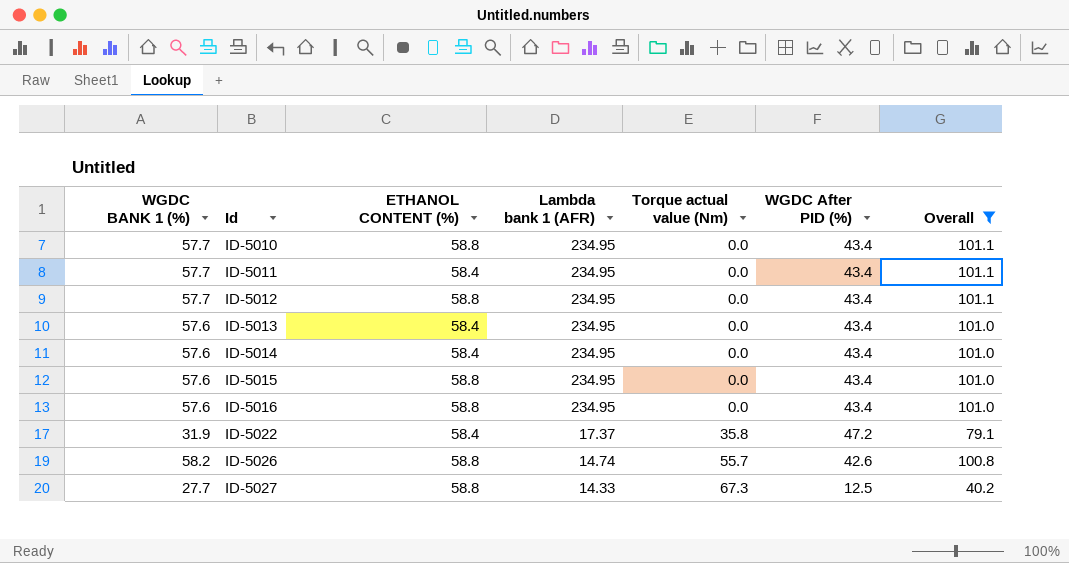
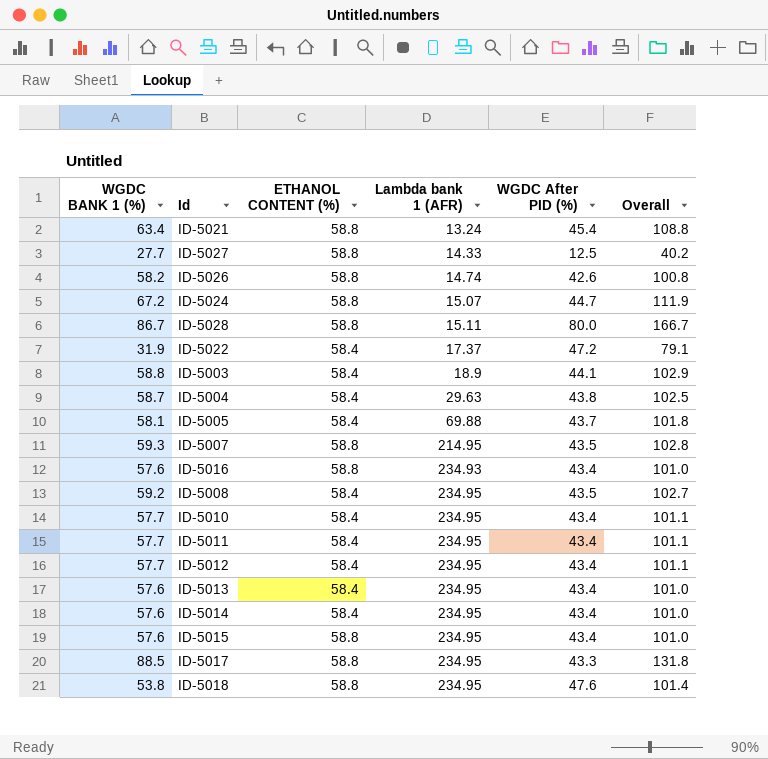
filter: Overall <= 101.1 -> none
row order: Id ascending -> Lambda bank 1 (AFR) ascending
column Torque actual value (Nm) | position: 5 -> none
ID-5016 | Lambda bank 1 (AFR): 234.95 -> 234.93
ID-5010 | ETHANOL CONTENT (%): 58.8 -> 58.4
ID-5012 | ETHANOL CONTENT (%): 58.8 -> 58.4

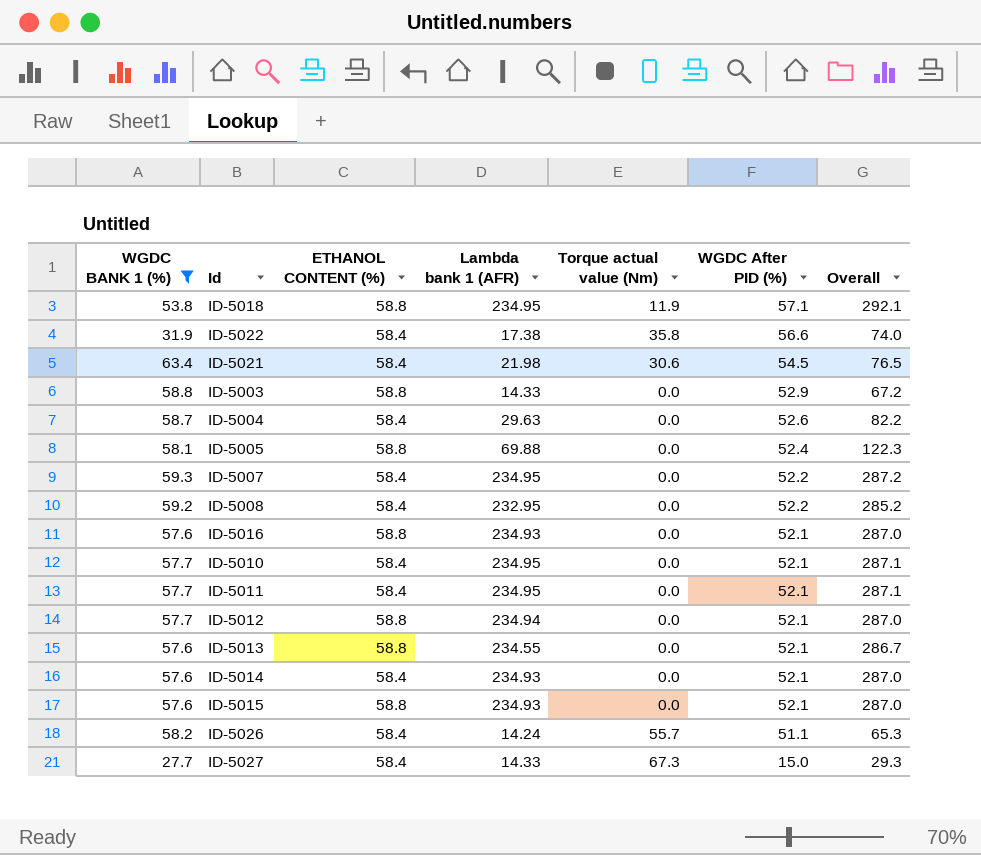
filter: none -> WGDC BANK 1 (%) <= 63.4
row order: Lambda bank 1 (AFR) ascending -> WGDC After PID (%) descending
column Torque actual value (Nm) | position: none -> 5
column Overall | formula: [WGDC BANK 1 (%)] + [WGDC After PID (%)] -> [Lambda bank 1 (AFR)] + [WGDC After PID (%)]
ID-5018 | WGDC After PID (%): 47.6 -> 57.1
ID-5022 | Lambda bank 1 (AFR): 17.37 -> 17.38
ID-5022 | WGDC After PID (%): 47.2 -> 56.6
ID-5021 | ETHANOL CONTENT (%): 58.8 -> 58.4
ID-5021 | Lambda bank 1 (AFR): 13.24 -> 21.98
ID-5021 | WGDC After PID (%): 45.4 -> 54.5
ID-5003 | ETHANOL CONTENT (%): 58.4 -> 58.8
ID-5003 | Lambda bank 1 (AFR): 18.9 -> 14.33
ID-5003 | WGDC After PID (%): 44.1 -> 52.9
ID-5004 | WGDC After PID (%): 43.8 -> 52.6
ID-5005 | ETHANOL CONTENT (%): 58.4 -> 58.8
ID-5005 | WGDC After PID (%): 43.7 -> 52.4
ID-5007 | ETHANOL CONTENT (%): 58.8 -> 58.4
ID-5007 | Lambda bank 1 (AFR): 214.95 -> 234.95
ID-5007 | WGDC After PID (%): 43.5 -> 52.2
ID-5008 | Lambda bank 1 (AFR): 234.95 -> 232.95
ID-5008 | WGDC After PID (%): 43.5 -> 52.2
ID-5016 | WGDC After PID (%): 43.4 -> 52.1
ID-5010 | WGDC After PID (%): 43.4 -> 52.1
ID-5011 | WGDC After PID (%): 43.4 -> 52.1
ID-5012 | ETHANOL CONTENT (%): 58.4 -> 58.8
ID-5012 | Lambda bank 1 (AFR): 234.95 -> 234.94
ID-5012 | WGDC After PID (%): 43.4 -> 52.1
ID-5013 | ETHANOL CONTENT (%): 58.4 -> 58.8
ID-5013 | Lambda bank 1 (AFR): 234.95 -> 234.55
ID-5013 | WGDC After PID (%): 43.4 -> 52.1
ID-5014 | Lambda bank 1 (AFR): 234.95 -> 234.93
ID-5014 | WGDC After PID (%): 43.4 -> 52.1
ID-5015 | Lambda bank 1 (AFR): 234.95 -> 234.93
ID-5015 | WGDC After PID (%): 43.4 -> 52.1
ID-5026 | ETHANOL CONTENT (%): 58.8 -> 58.4
ID-5026 | Lambda bank 1 (AFR): 14.74 -> 14.24
ID-5026 | WGDC After PID (%): 42.6 -> 51.1
ID-5027 | ETHANOL CONTENT (%): 58.8 -> 58.4
ID-5027 | WGDC After PID (%): 12.5 -> 15.0

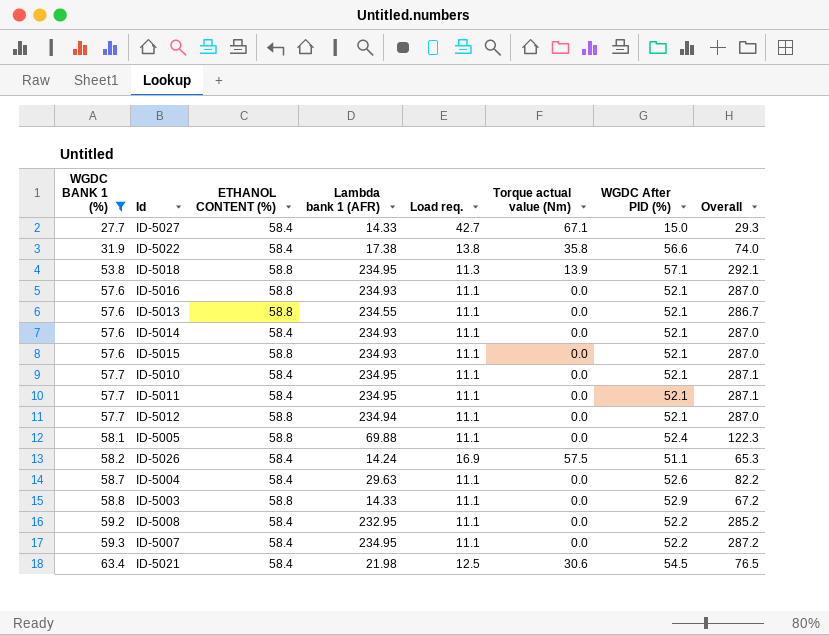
row order: WGDC After PID (%) descending -> WGDC BANK 1 (%) ascending
column Load req. | position: none -> 5
ID-5027 | Torque actual value (Nm): 67.3 -> 67.1
ID-5018 | Torque actual value (Nm): 11.9 -> 13.9
ID-5026 | Torque actual value (Nm): 55.7 -> 57.5

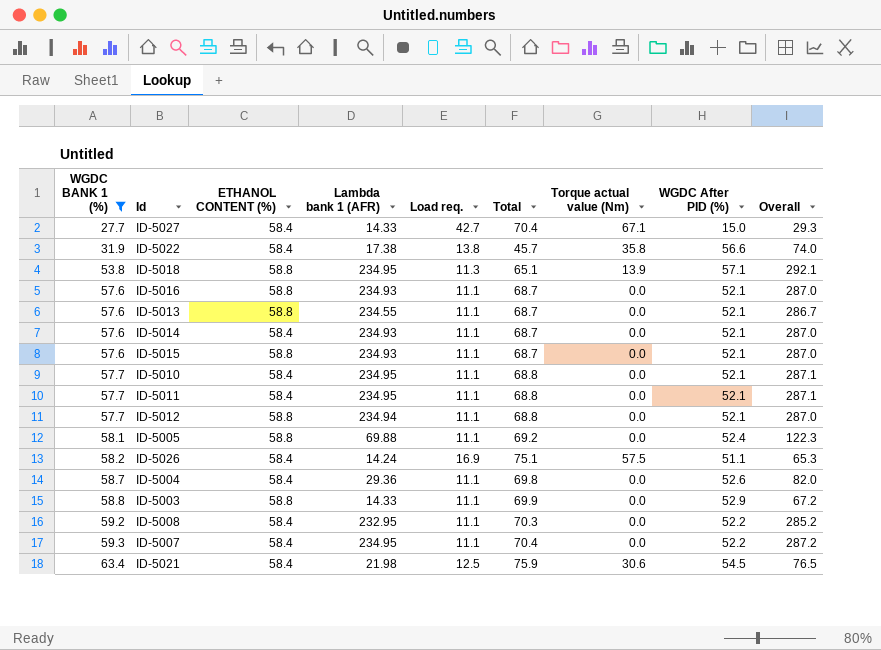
column Total | formula: none -> [WGDC BANK 1 (%)] + [Load req.]
ID-5004 | Lambda bank 1 (AFR): 29.63 -> 29.36
ID-5004 | Overall: 82.2 -> 82.0

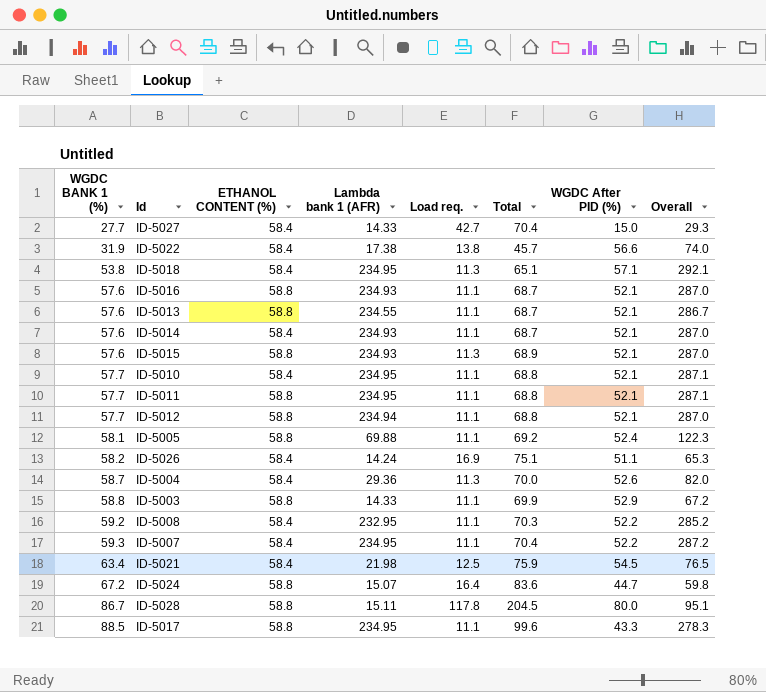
filter: WGDC BANK 1 (%) <= 63.4 -> none
column Torque actual value (Nm) | position: 7 -> none
ID-5018 | ETHANOL CONTENT (%): 58.8 -> 58.4
ID-5015 | Load req.: 11.1 -> 11.3
ID-5015 | Total: 68.7 -> 68.9
ID-5011 | ETHANOL CONTENT (%): 58.4 -> 58.8
ID-5004 | Load req.: 11.1 -> 11.3
ID-5004 | Total: 69.8 -> 70.0

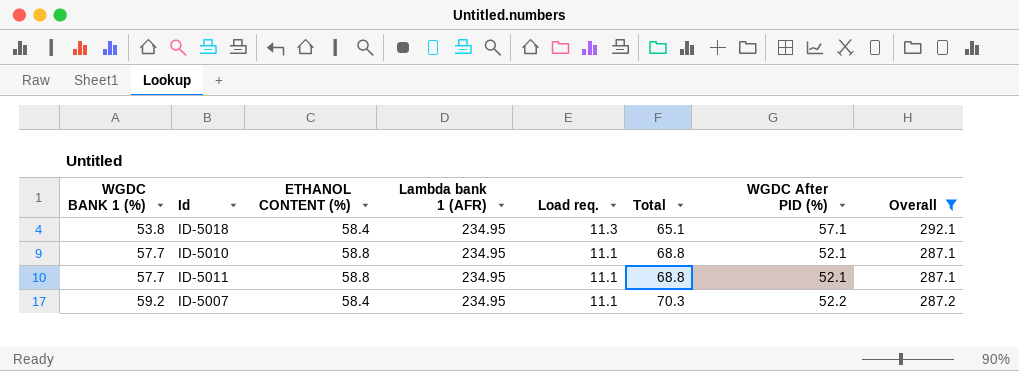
filter: none -> Overall >= 287.1
ID-5010 | ETHANOL CONTENT (%): 58.4 -> 58.8
ID-5007 | WGDC BANK 1 (%): 59.3 -> 59.2
ID-5007 | Total: 70.4 -> 70.3

